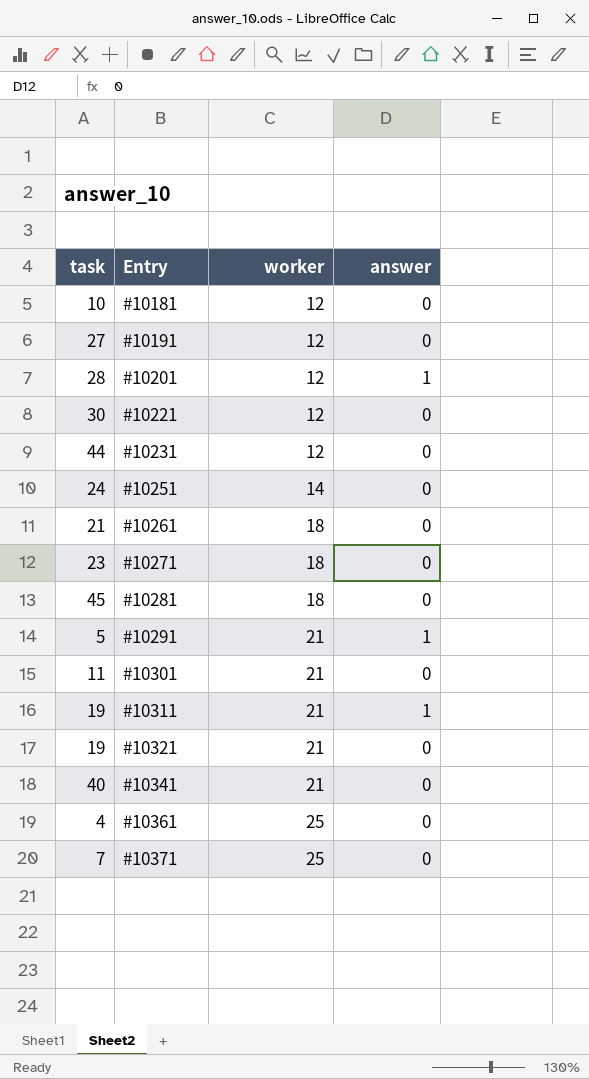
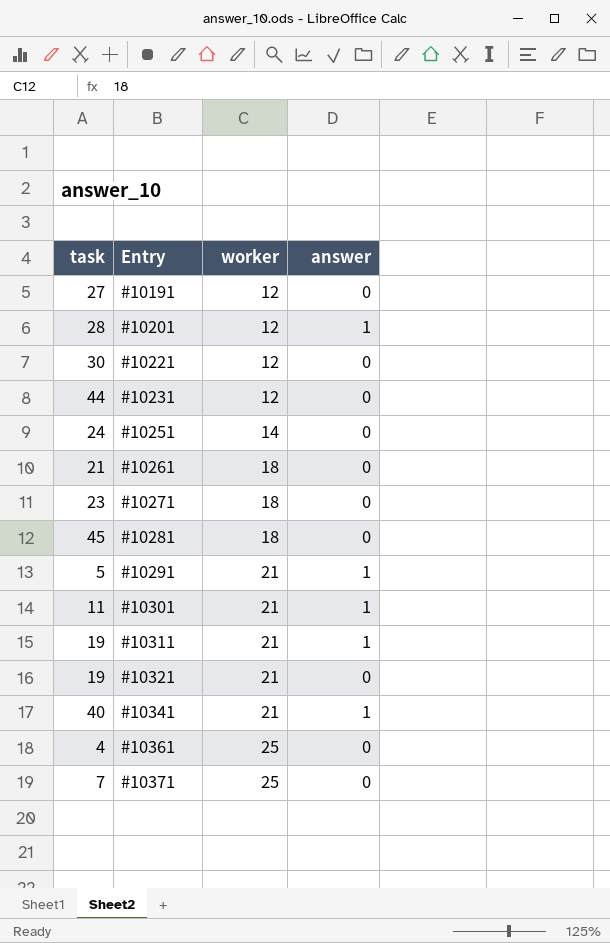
row #10181: 10 | 12 | 0 -> none
#10301 | answer: 0 -> 1
#10341 | answer: 0 -> 1

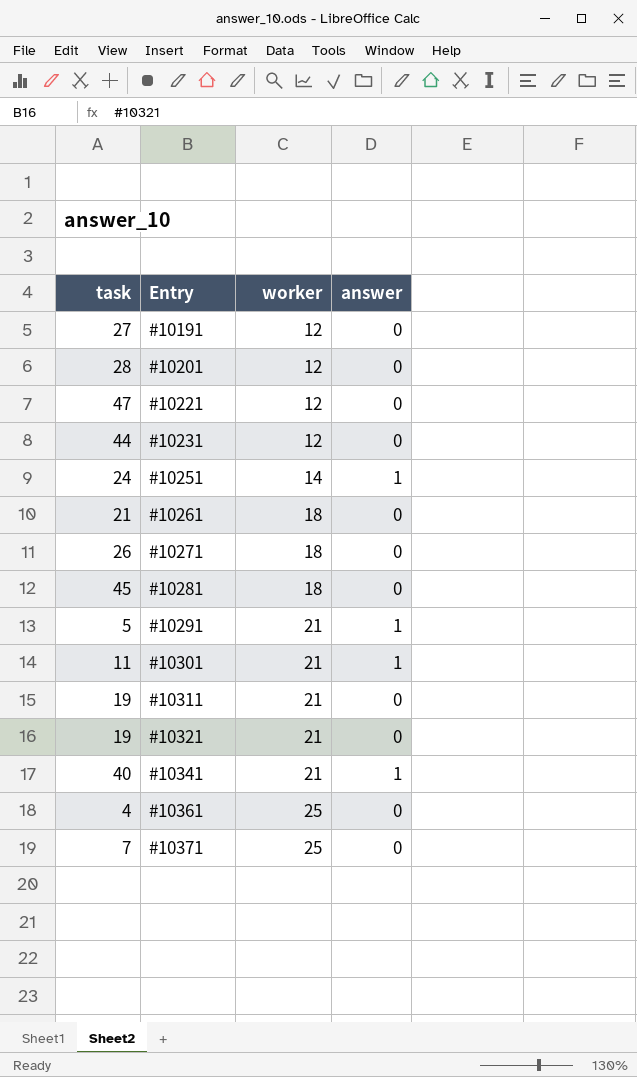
#10201 | answer: 1 -> 0
#10221 | task: 30 -> 47
#10251 | answer: 0 -> 1
#10271 | task: 23 -> 26
#10311 | answer: 1 -> 0

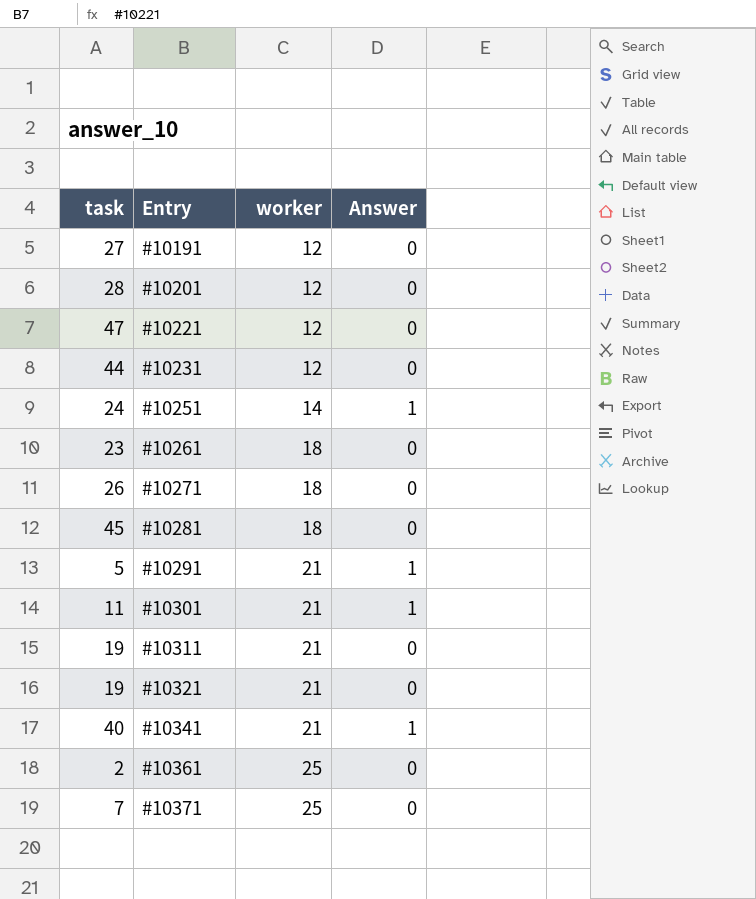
column name: answer -> Answer
#10261 | task: 21 -> 23
#10361 | task: 4 -> 2

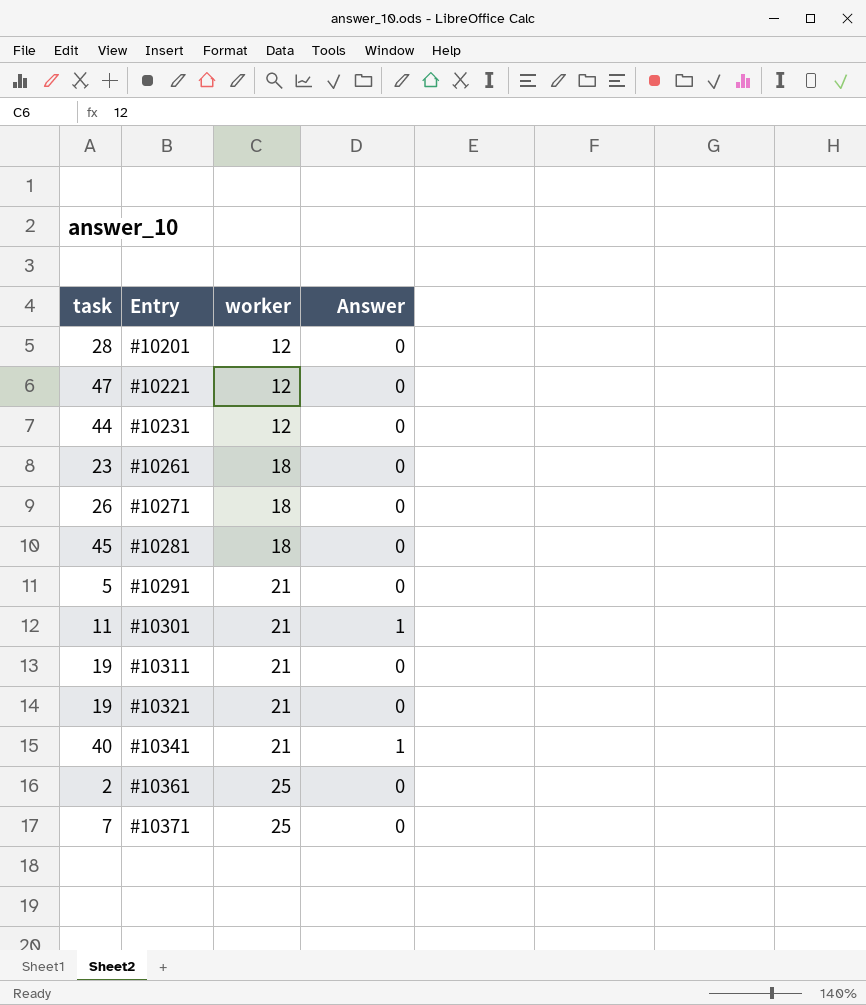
row #10191: 27 | 12 | 0 -> none
row #10251: 24 | 14 | 1 -> none
#10291 | Answer: 1 -> 0

